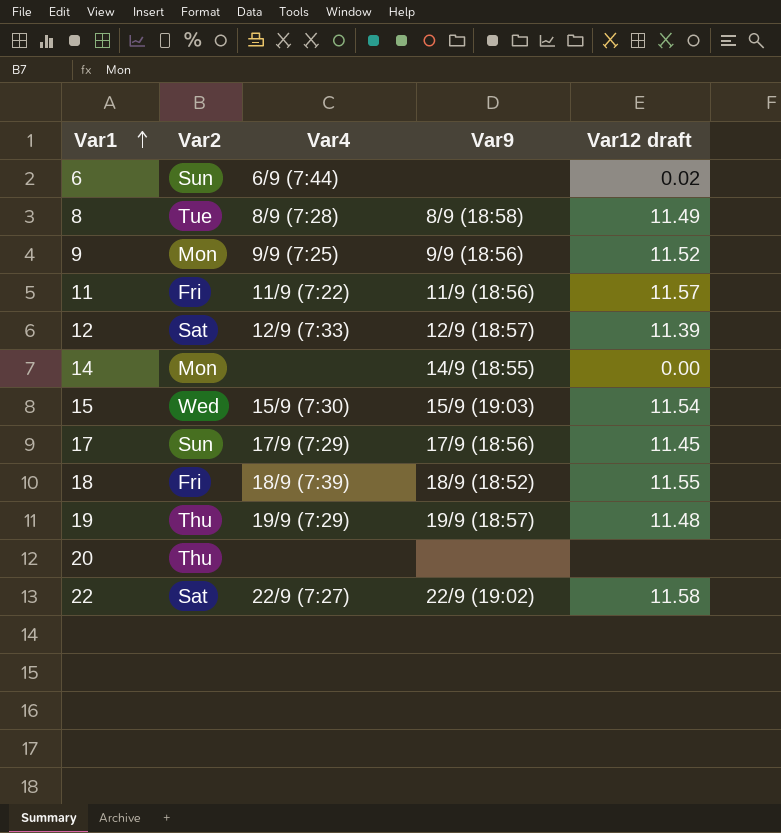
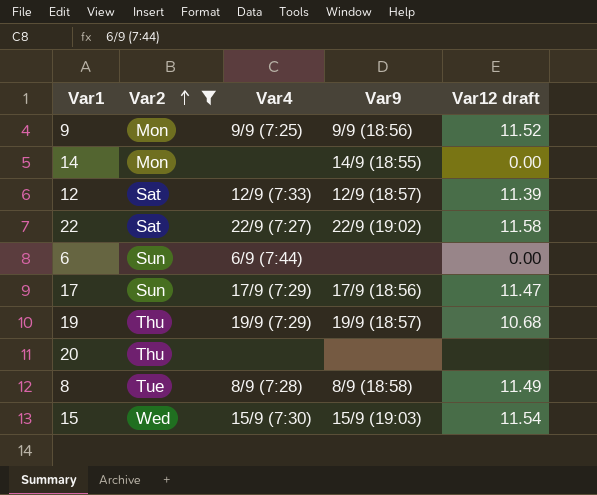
filter: none -> Var2 != Fri
row order: Var1 ascending -> Var2 ascending
6 | Var12 draft: 0.02 -> 0.00
17 | Var12 draft: 11.45 -> 11.47
19 | Var12 draft: 11.48 -> 10.68

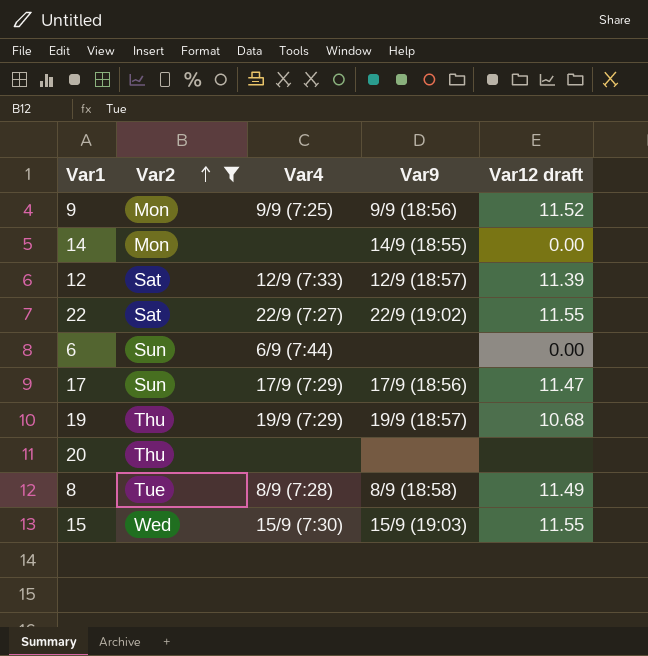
22 | Var12 draft: 11.58 -> 11.55
15 | Var12 draft: 11.54 -> 11.55

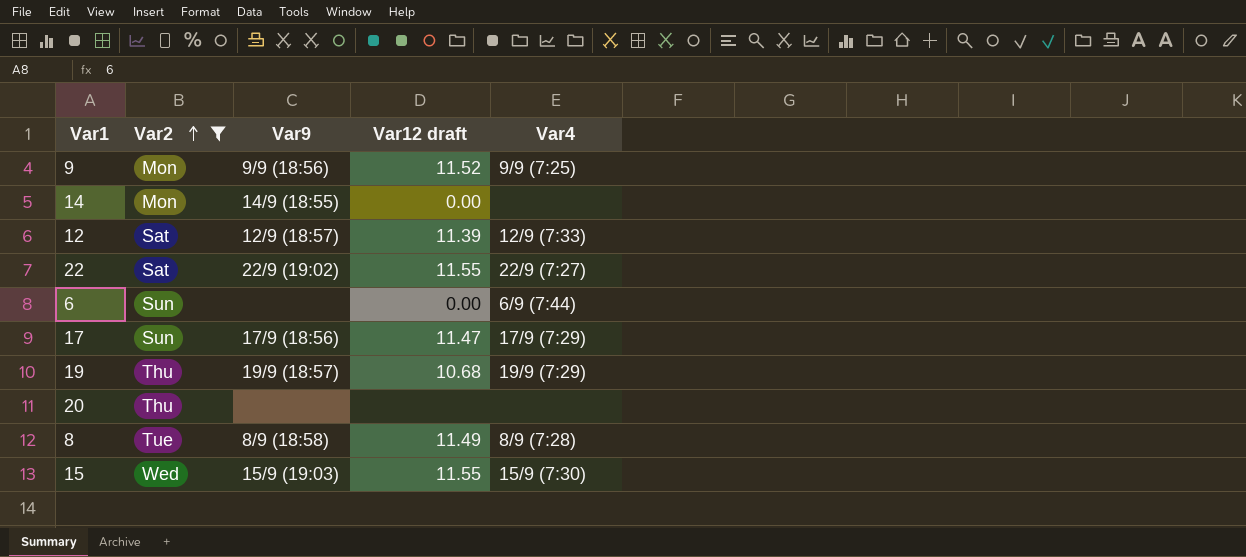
column Var4 | position: 3 -> 5

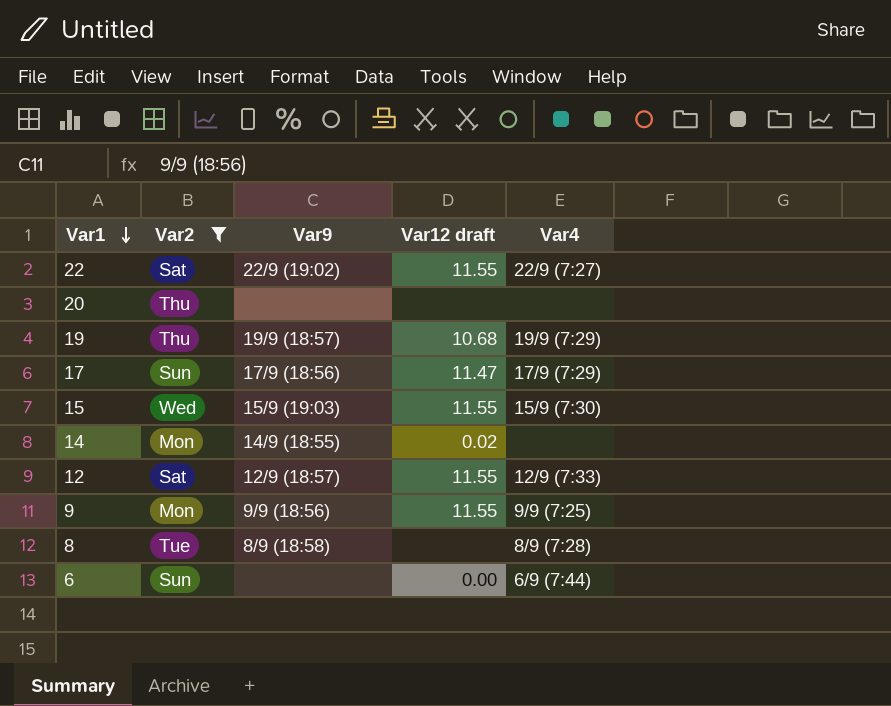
row order: Var2 ascending -> Var1 descending
14 | Var12 draft: 0.00 -> 0.02
12 | Var12 draft: 11.39 -> 11.55
9 | Var12 draft: 11.52 -> 11.55
8 | Var12 draft: 11.49 -> none

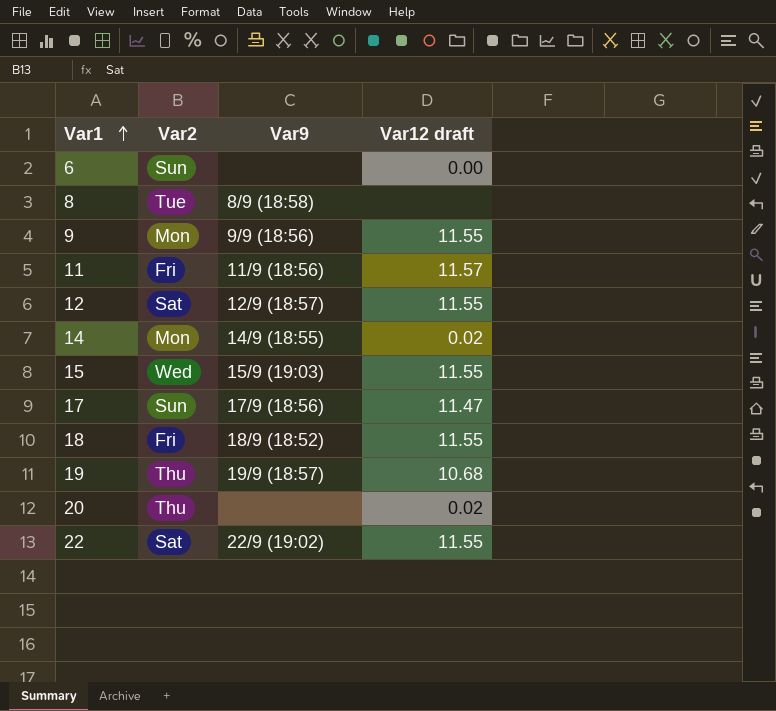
filter: Var2 != Fri -> none
row order: Var1 descending -> Var1 ascending
column Var4 | position: 5 -> none
20 | Var12 draft: none -> 0.02

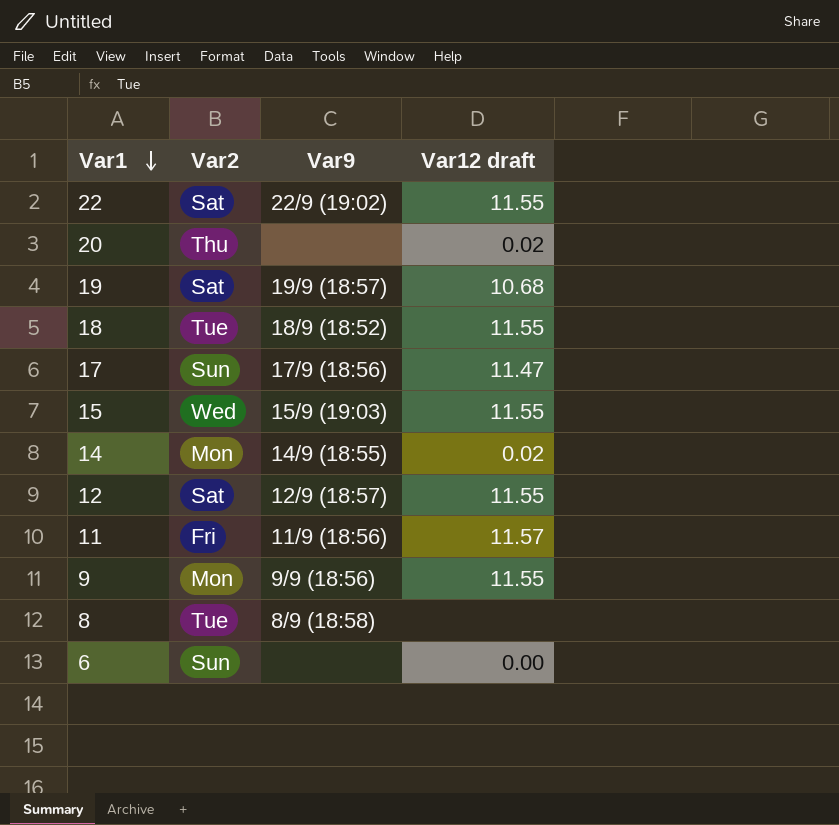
row order: Var1 ascending -> Var1 descending
19 | Var2: Thu -> Sat
18 | Var2: Fri -> Tue

